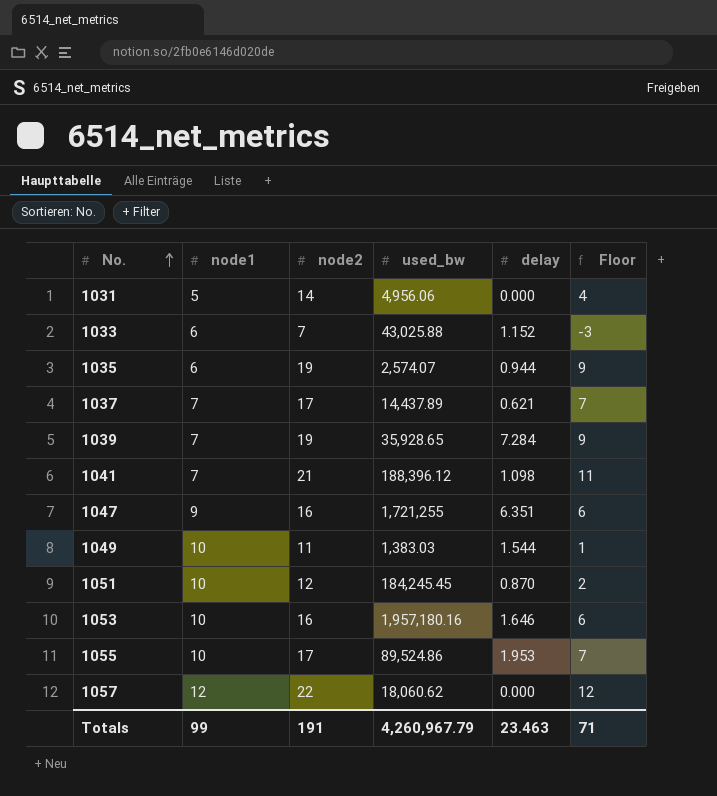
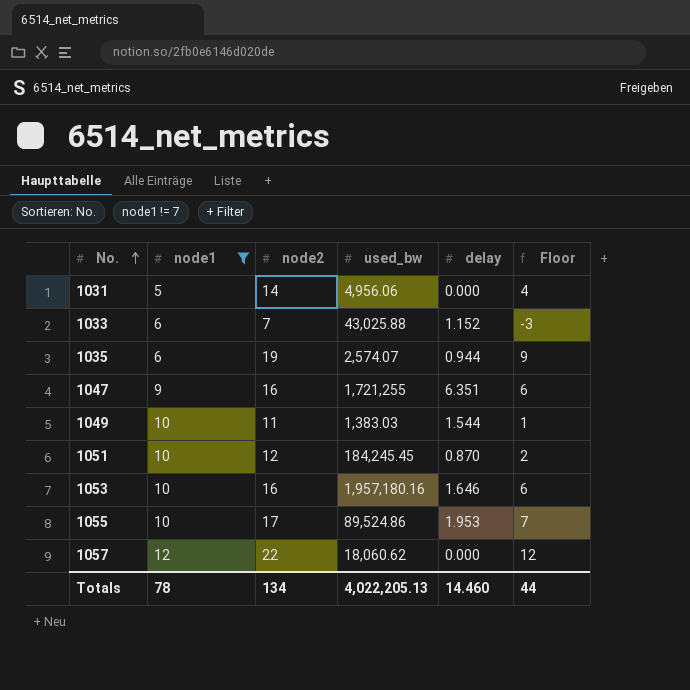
filter: none -> node1 != 7
Totals | node1: 99 -> 78
Totals | node2: 191 -> 134
Totals | used_bw: 4,260,967.79 -> 4,022,205.13
Totals | delay: 23.463 -> 14.460
Totals | Floor: 71 -> 44

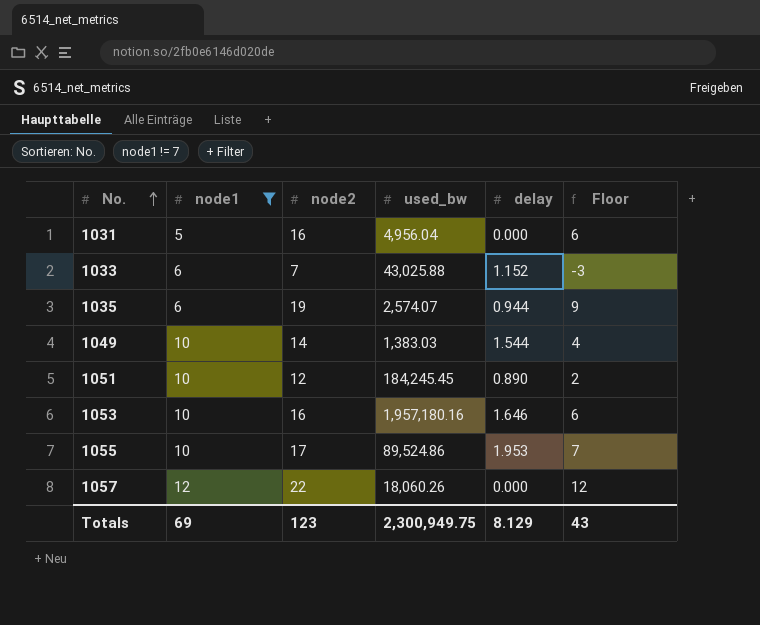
row 1047: 9 | 16 | 1,721,255 | 6.351 | 6 -> none
1031 | node2: 14 -> 16
1031 | used_bw: 4,956.06 -> 4,956.04
1031 | Floor: 4 -> 6
1049 | node2: 11 -> 14
1049 | Floor: 1 -> 4
1051 | delay: 0.870 -> 0.890
1057 | used_bw: 18,060.62 -> 18,060.26
Totals | node1: 78 -> 69
Totals | node2: 134 -> 123
Totals | used_bw: 4,022,205.13 -> 2,300,949.75
Totals | delay: 14.460 -> 8.129
Totals | Floor: 44 -> 43

